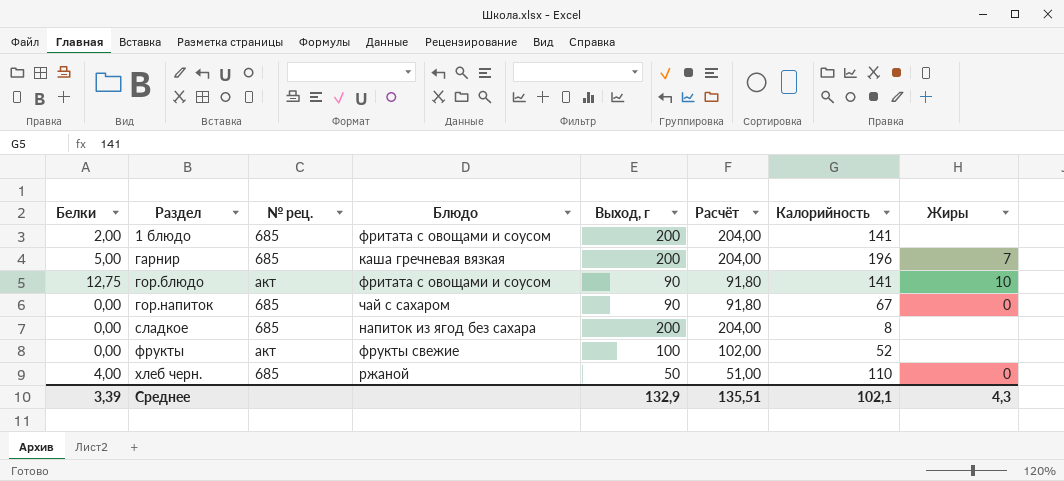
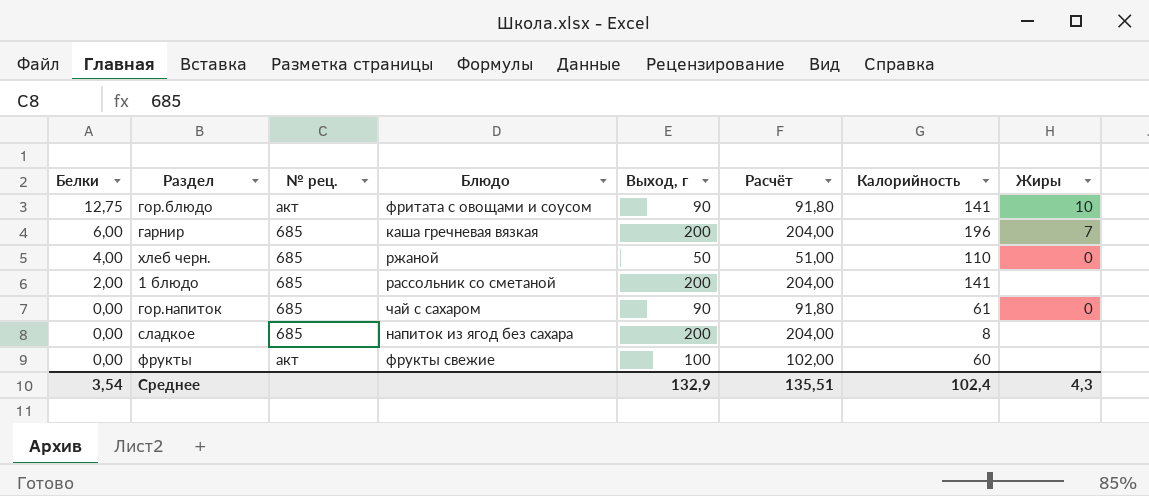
row order: Раздел ascending -> Белки descending
гарнир | Белки: 5,00 -> 6,00
1 блюдо | Блюдо: фритата с овощами и соусом -> рассольник со сметаной
гор.напиток | Калорийность: 67 -> 61
фрукты | Калорийность: 52 -> 60
Среднее | Белки: 3,39 -> 3,54
Среднее | Калорийность: 102,1 -> 102,4

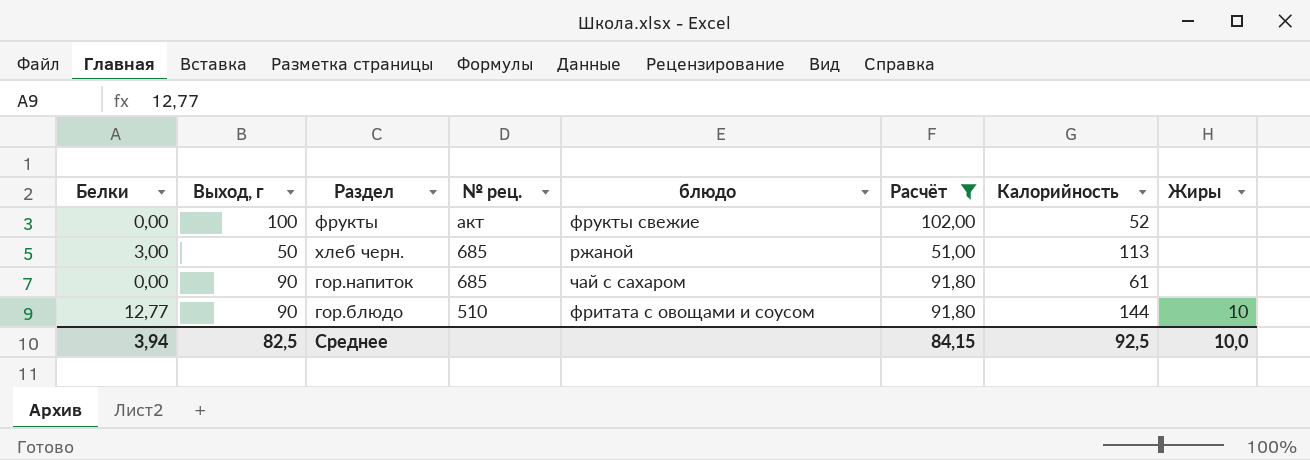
filter: none -> Расчёт != 204,00
row order: Белки descending -> № рец. descending
column Выход, г | position: 5 -> 2
column name: Блюдо -> блюдо
фрукты | Калорийность: 60 -> 52
хлеб черн. | Белки: 4,00 -> 3,00
хлеб черн. | Калорийность: 110 -> 113
хлеб черн. | Жиры: 0 -> none
гор.напиток | Жиры: 0 -> none
гор.блюдо | Белки: 12,75 -> 12,77
гор.блюдо | № рец.: акт -> 510
гор.блюдо | Калорийность: 141 -> 144
Среднее | Белки: 3,54 -> 3,94
Среднее | Выход, г: 132,9 -> 82,5
Среднее | Расчёт: 135,51 -> 84,15
Среднее | Калорийность: 102,4 -> 92,5
Среднее | Жиры: 4,3 -> 10,0

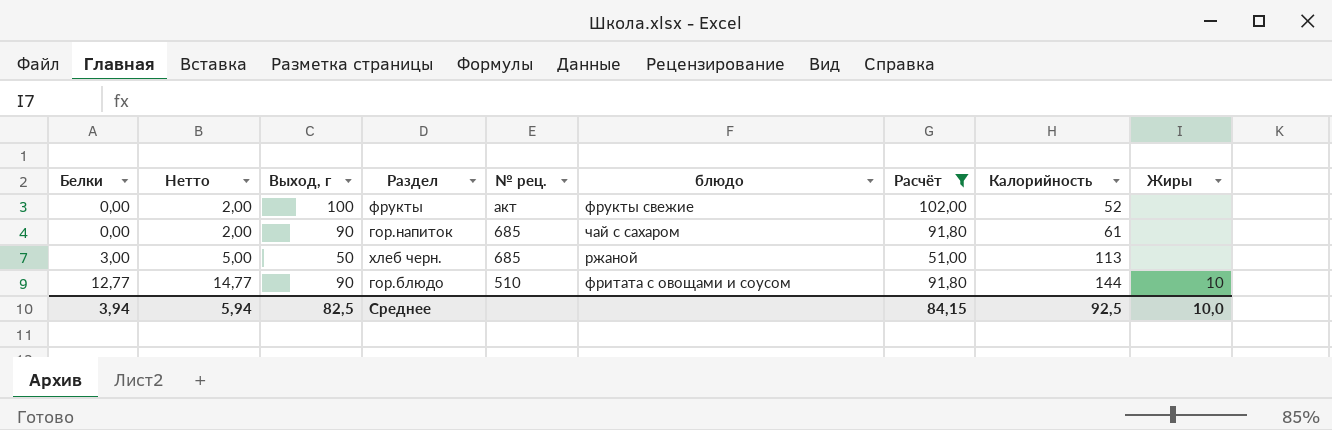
row order: № рец. descending -> Белки ascending
column Нетто | formula: none -> [Белки] + 2

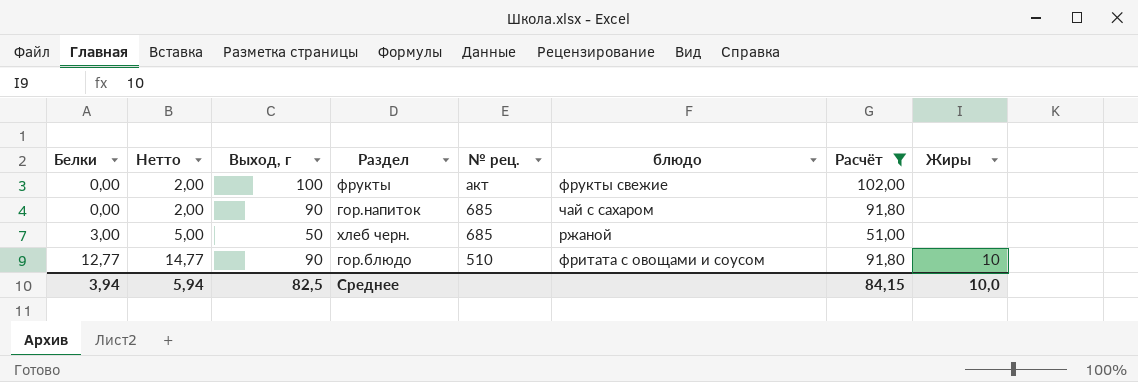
column Калорийность | position: 8 -> none

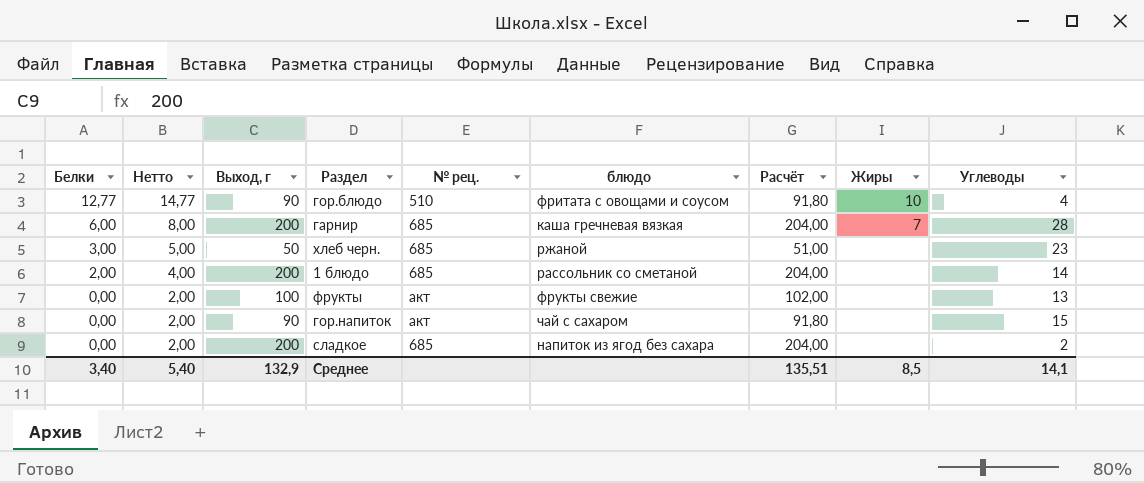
filter: Расчёт != 204,00 -> none
row order: Белки ascending -> Белки descending
column Углеводы | position: none -> 9
гор.напиток | № рец.: 685 -> акт
Среднее | Белки: 3,94 -> 3,40
Среднее | Нетто: 5,94 -> 5,40
Среднее | Выход, г: 82,5 -> 132,9
Среднее | Расчёт: 84,15 -> 135,51
Среднее | Жиры: 10,0 -> 8,5

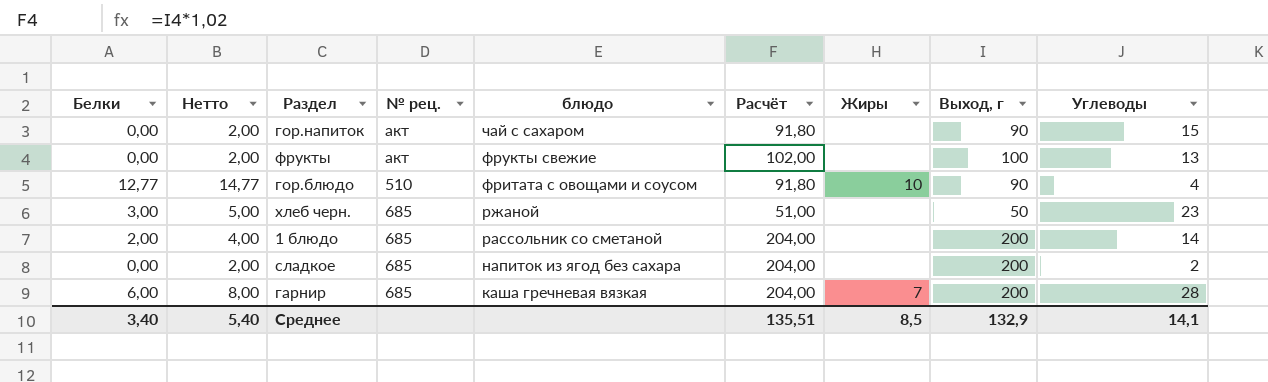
row order: Белки descending -> блюдо descending
column Выход, г | position: 3 -> 8

